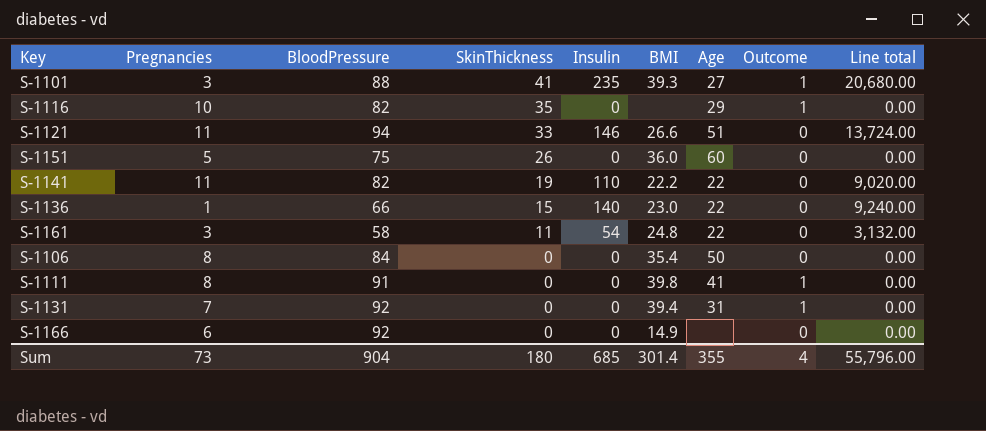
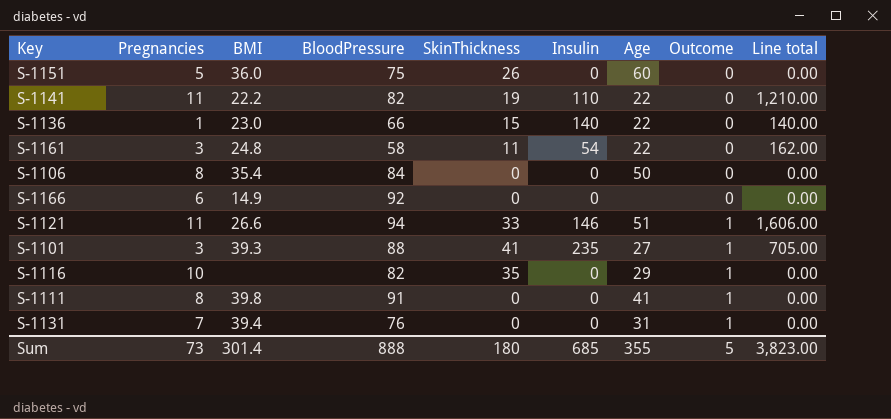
row order: SkinThickness descending -> Outcome ascending
column BMI | position: 6 -> 3
column Line total | formula: [BloodPressure] * [Insulin] -> [Pregnancies] * [Insulin]
S-1121 | Outcome: 0 -> 1
S-1131 | BloodPressure: 92 -> 76
Sum | BloodPressure: 904 -> 888
Sum | Outcome: 4 -> 5
Sum | Line total: 55,796.00 -> 3,823.00

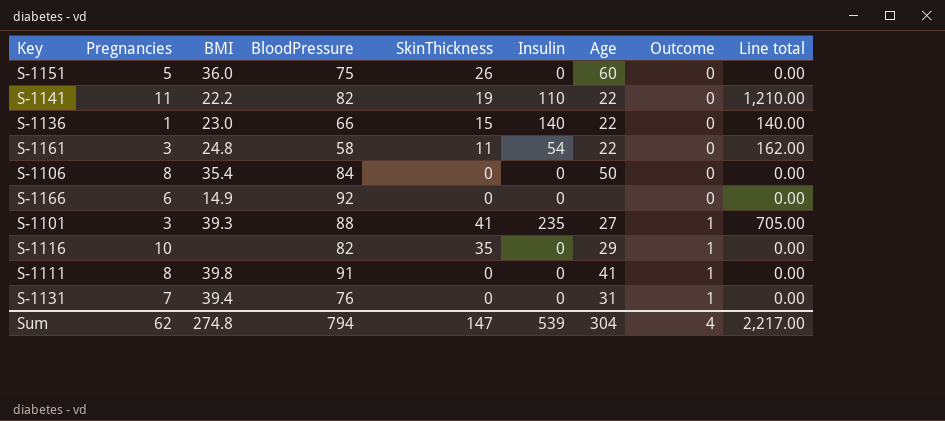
row S-1121: 11 | 26.6 | 94 | 33 | 146 | 51 | 1 | 1,606.00 -> none
Sum | Pregnancies: 73 -> 62
Sum | BMI: 301.4 -> 274.8
Sum | BloodPressure: 888 -> 794
Sum | SkinThickness: 180 -> 147
Sum | Insulin: 685 -> 539
Sum | Age: 355 -> 304
Sum | Outcome: 5 -> 4
Sum | Line total: 3,823.00 -> 2,217.00

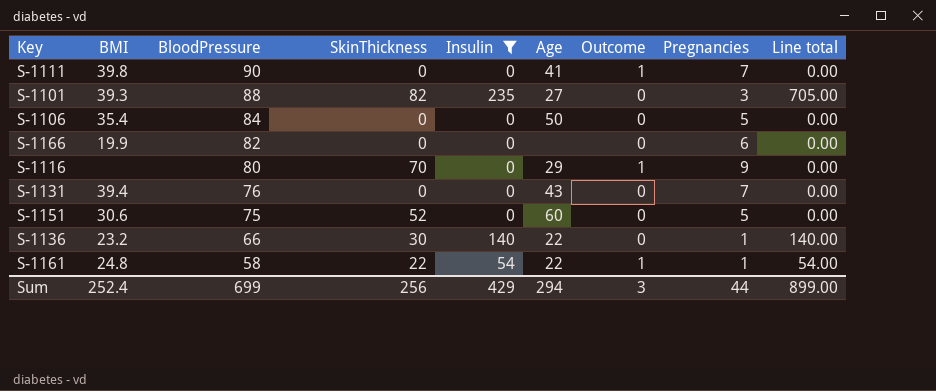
filter: none -> Insulin != 110
row order: Outcome ascending -> BloodPressure descending
column Pregnancies | position: 2 -> 8
S-1111 | BloodPressure: 91 -> 90
S-1111 | Pregnancies: 8 -> 7
S-1101 | SkinThickness: 41 -> 82
S-1101 | Outcome: 1 -> 0
S-1106 | Pregnancies: 8 -> 5
S-1166 | BMI: 14.9 -> 19.9
S-1166 | BloodPressure: 92 -> 82
S-1116 | BloodPressure: 82 -> 80
S-1116 | SkinThickness: 35 -> 70
S-1116 | Pregnancies: 10 -> 9
S-1131 | Age: 31 -> 43
S-1131 | Outcome: 1 -> 0
S-1151 | BMI: 36.0 -> 30.6
S-1151 | SkinThickness: 26 -> 52
S-1136 | BMI: 23.0 -> 23.2
S-1136 | SkinThickness: 15 -> 30
S-1161 | SkinThickness: 11 -> 22
S-1161 | Outcome: 0 -> 1
S-1161 | Pregnancies: 3 -> 1
S-1161 | Line total: 162.00 -> 54.00
Sum | BMI: 274.8 -> 252.4
Sum | BloodPressure: 794 -> 699
Sum | SkinThickness: 147 -> 256
Sum | Insulin: 539 -> 429
Sum | Age: 304 -> 294
Sum | Outcome: 4 -> 3
Sum | Pregnancies: 62 -> 44
Sum | Line total: 2,217.00 -> 899.00

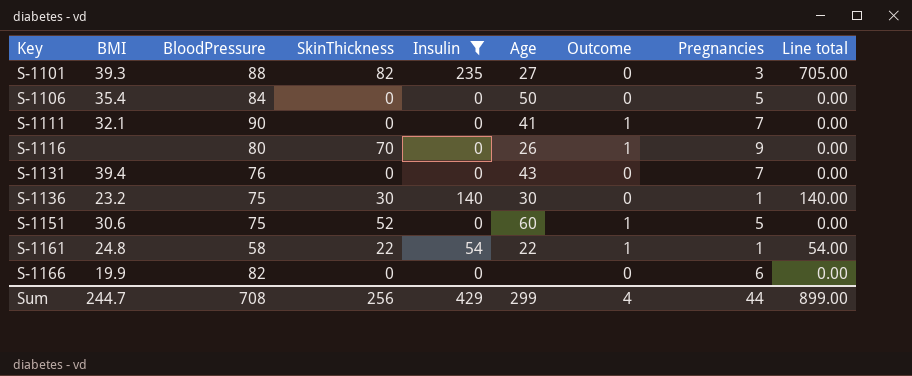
row order: BloodPressure descending -> Key ascending
S-1111 | BMI: 39.8 -> 32.1
S-1116 | Age: 29 -> 26
S-1136 | BloodPressure: 66 -> 75
S-1136 | Age: 22 -> 30
S-1151 | Outcome: 0 -> 1
Sum | BMI: 252.4 -> 244.7
Sum | BloodPressure: 699 -> 708
Sum | Age: 294 -> 299
Sum | Outcome: 3 -> 4

